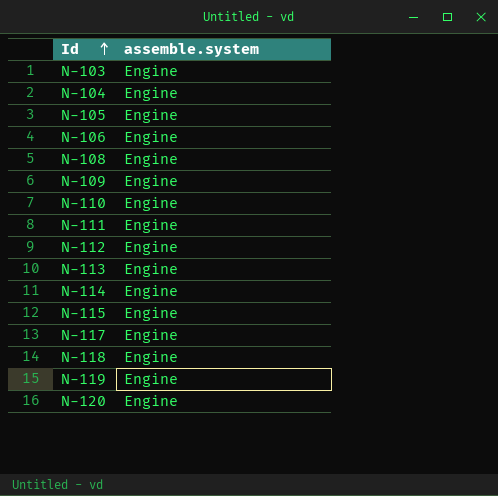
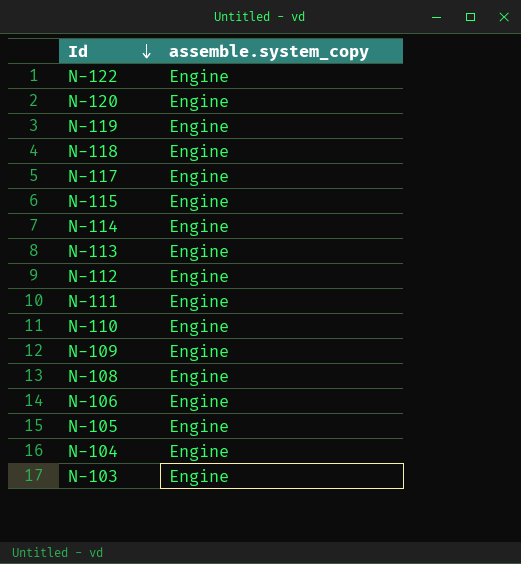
row order: Id ascending -> Id descending
column name: assemble.system -> assemble.system_copy
row N-122: none -> Engine

